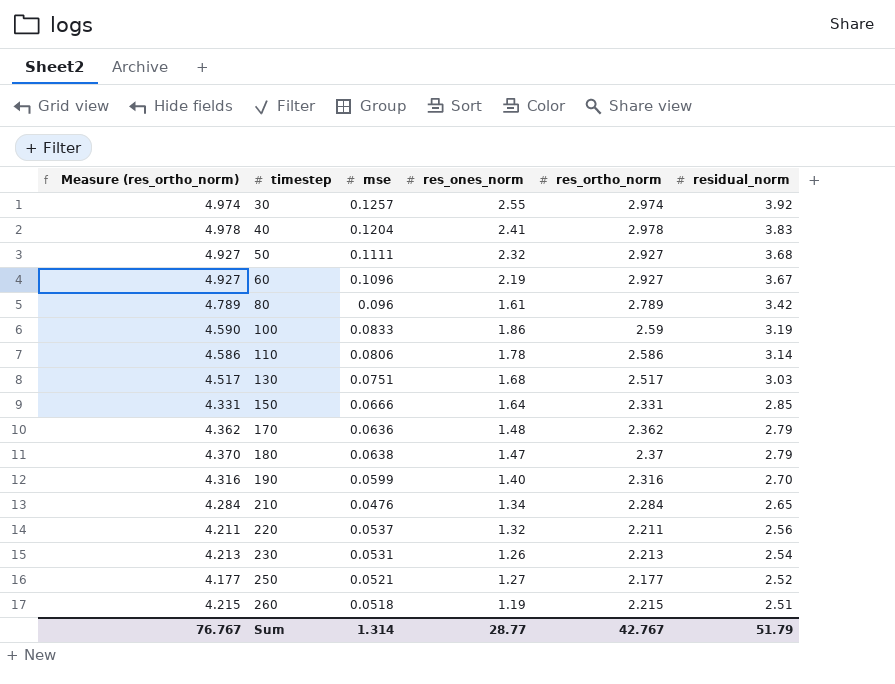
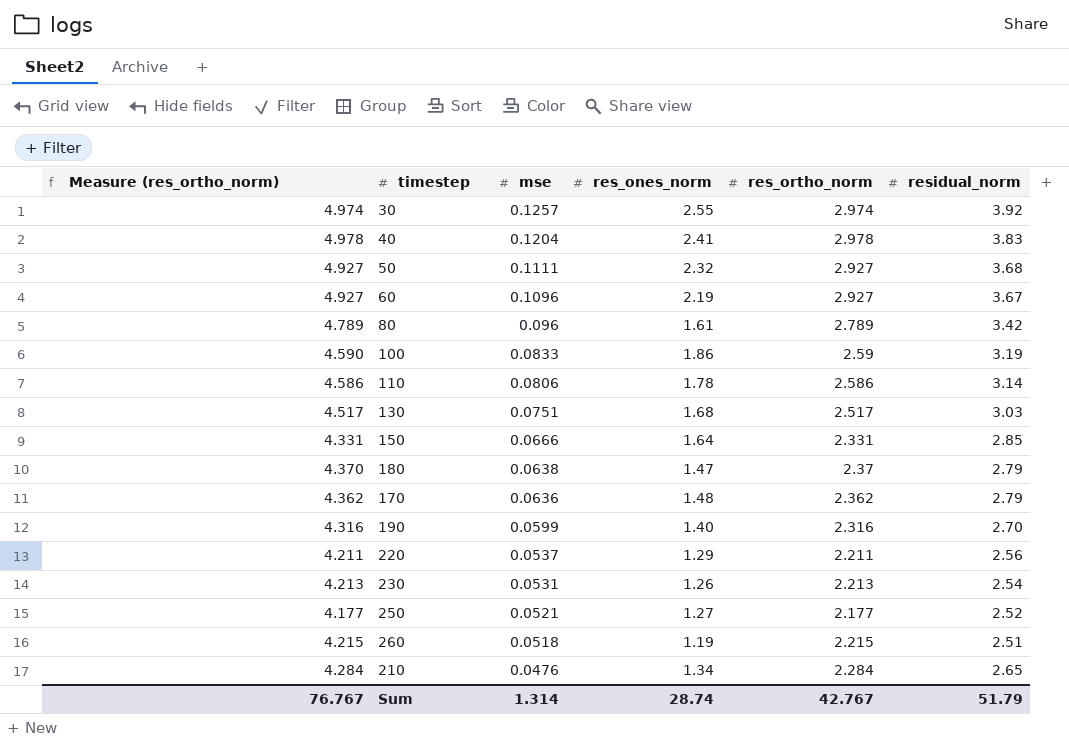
row order: timestep ascending -> mse descending
220 | res_ones_norm: 1.32 -> 1.29
Sum | res_ones_norm: 28.77 -> 28.74

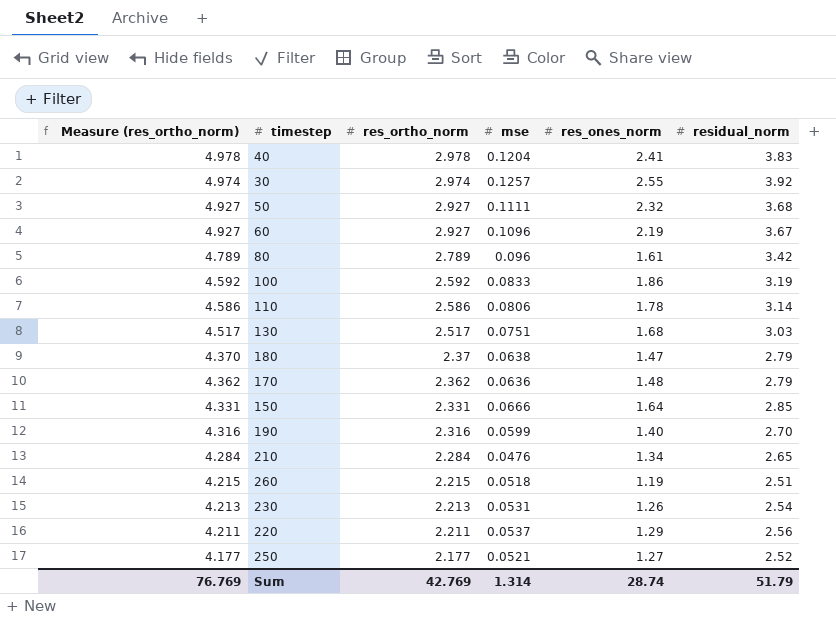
row order: mse descending -> Measure (res_ortho_norm) descending
column res_ortho_norm | position: 5 -> 3
100 | Measure (res_ortho_norm): 4.590 -> 4.592
100 | res_ortho_norm: 2.59 -> 2.592
Sum | Measure (res_ortho_norm): 76.767 -> 76.769
Sum | res_ortho_norm: 42.767 -> 42.769

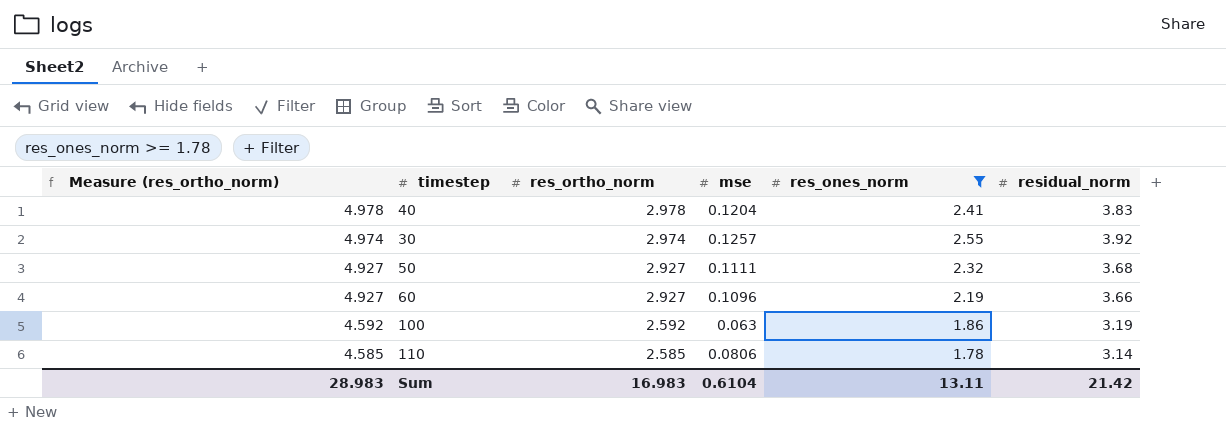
filter: none -> res_ones_norm >= 1.78
60 | residual_norm: 3.67 -> 3.66
100 | mse: 0.0833 -> 0.063
110 | Measure (res_ortho_norm): 4.586 -> 4.585
110 | res_ortho_norm: 2.586 -> 2.585
Sum | Measure (res_ortho_norm): 76.769 -> 28.983
Sum | res_ortho_norm: 42.769 -> 16.983
Sum | mse: 1.314 -> 0.6104
Sum | res_ones_norm: 28.74 -> 13.11
Sum | residual_norm: 51.79 -> 21.42

